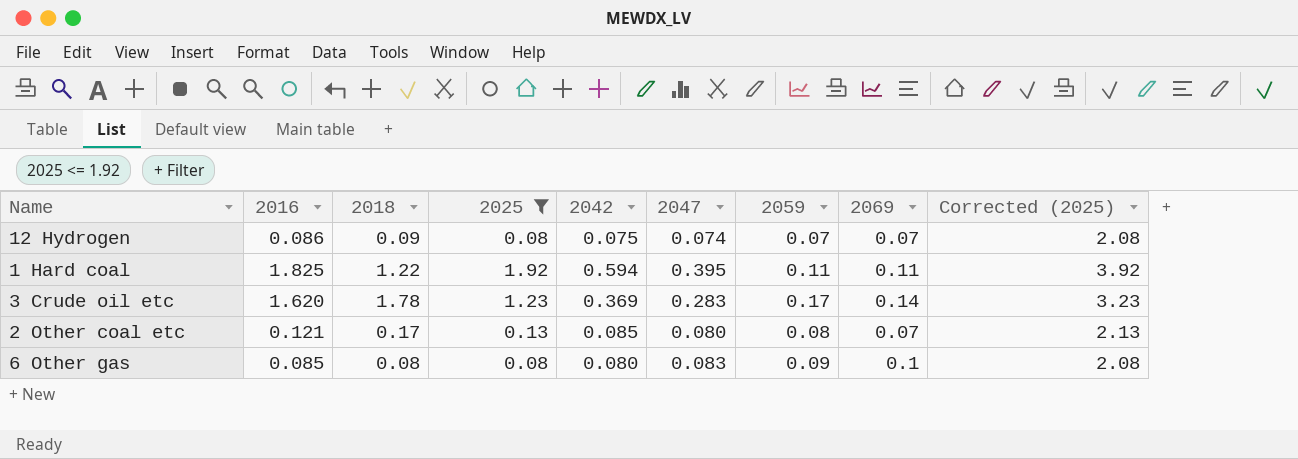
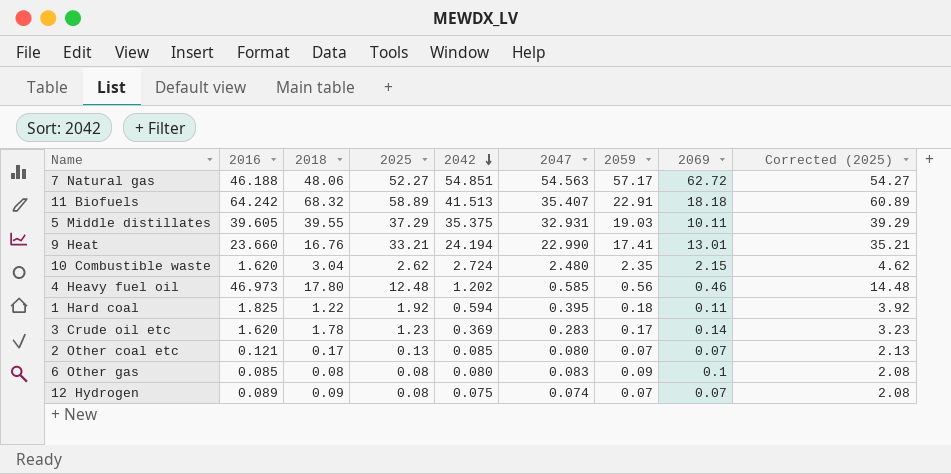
filter: 2025 <= 1.92 -> none
row order: none -> 2042 descending
1 Hard coal | 2059: 0.11 -> 0.18
2 Other coal etc | 2059: 0.08 -> 0.07
12 Hydrogen | 2016: 0.086 -> 0.089

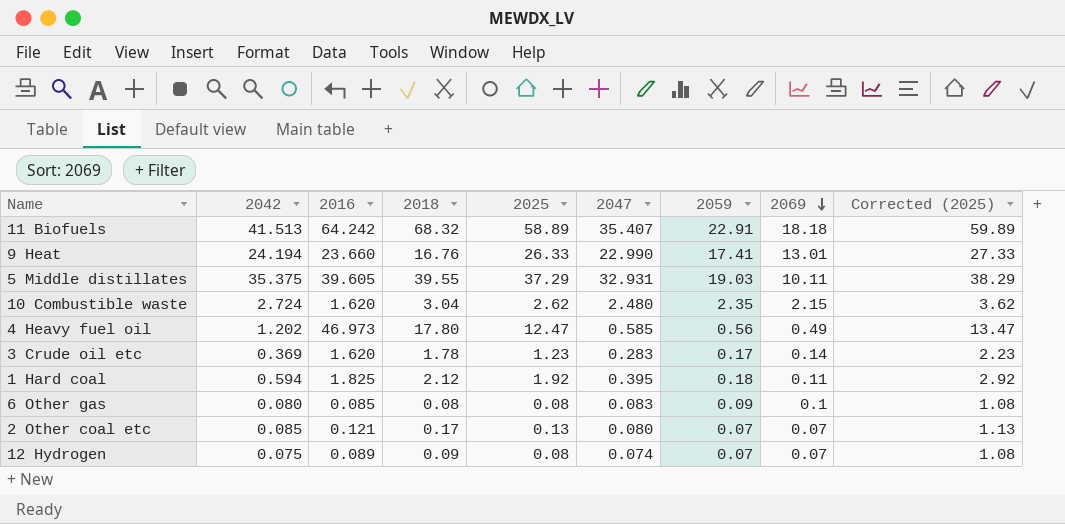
row order: 2042 descending -> 2069 descending
column 2042 | position: 5 -> 2
column Corrected (2025) | formula: [2025] + 2 -> [2025] + 1
row 7 Natural gas: 46.188 | 48.06 | 52.27 | 54.851 | 54.563 | 57.17 | 62.72 | 54.27 -> none
9 Heat | 2025: 33.21 -> 26.33
4 Heavy fuel oil | 2025: 12.48 -> 12.47
4 Heavy fuel oil | 2069: 0.46 -> 0.49
1 Hard coal | 2018: 1.22 -> 2.12

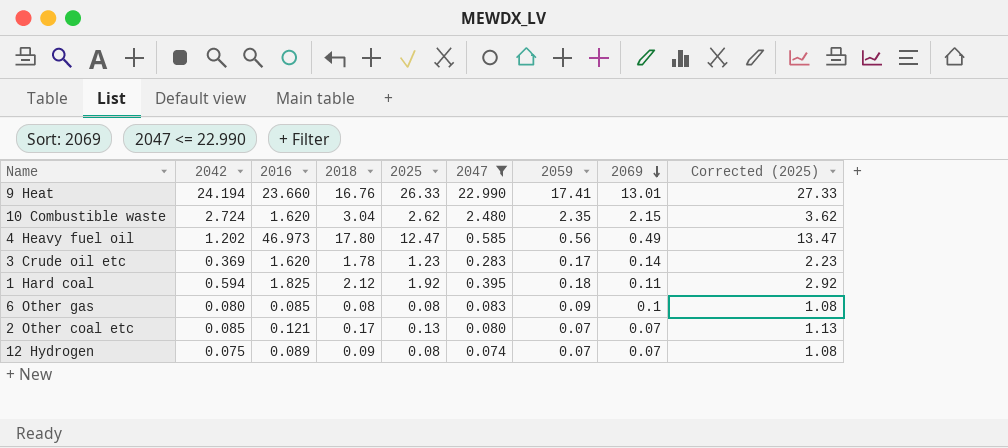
filter: none -> 2047 <= 22.990

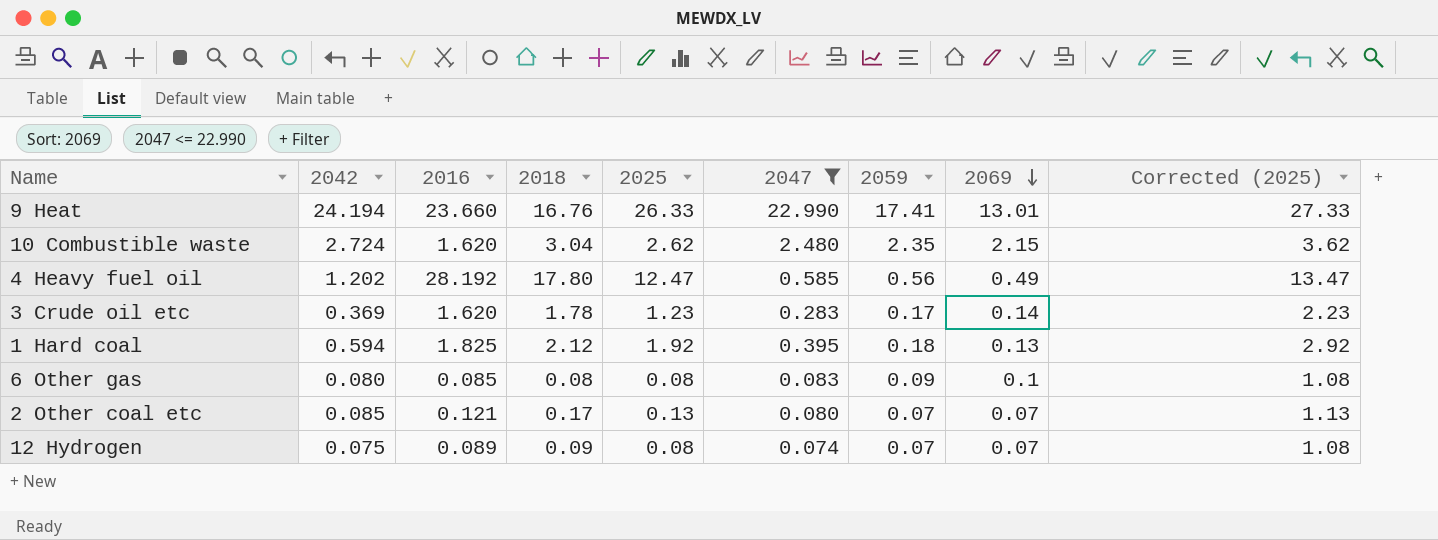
4 Heavy fuel oil | 2016: 46.973 -> 28.192
1 Hard coal | 2069: 0.11 -> 0.13

